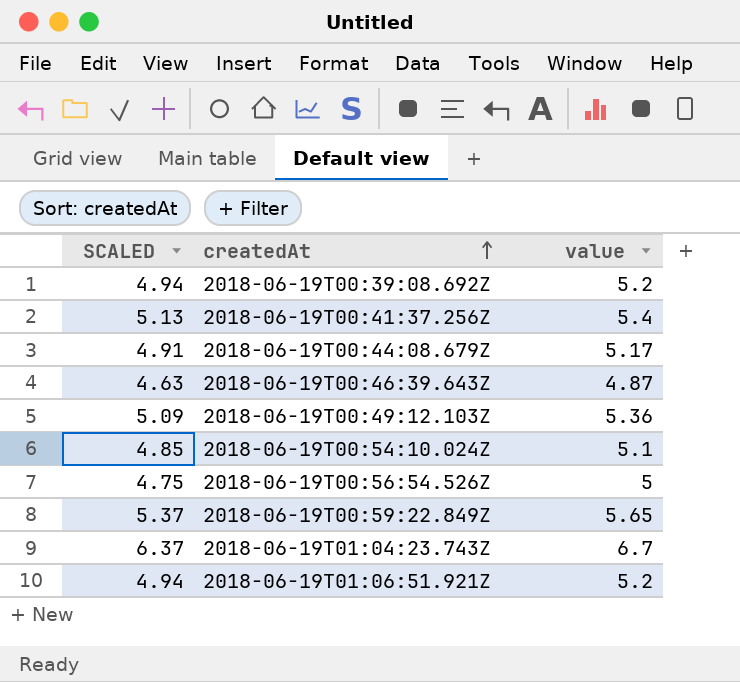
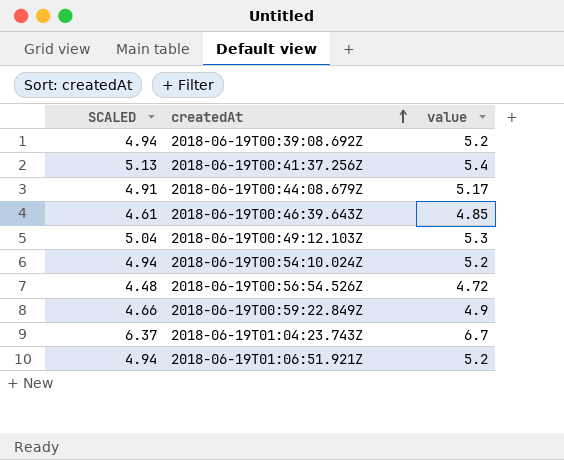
2018-06-19T00:46:39.643Z | SCALED: 4.63 -> 4.61
2018-06-19T00:46:39.643Z | value: 4.87 -> 4.85
2018-06-19T00:49:12.103Z | SCALED: 5.09 -> 5.04
2018-06-19T00:49:12.103Z | value: 5.36 -> 5.3
2018-06-19T00:54:10.024Z | SCALED: 4.85 -> 4.94
2018-06-19T00:54:10.024Z | value: 5.1 -> 5.2
2018-06-19T00:56:54.526Z | SCALED: 4.75 -> 4.48
2018-06-19T00:56:54.526Z | value: 5 -> 4.72
2018-06-19T00:59:22.849Z | SCALED: 5.37 -> 4.66
2018-06-19T00:59:22.849Z | value: 5.65 -> 4.9

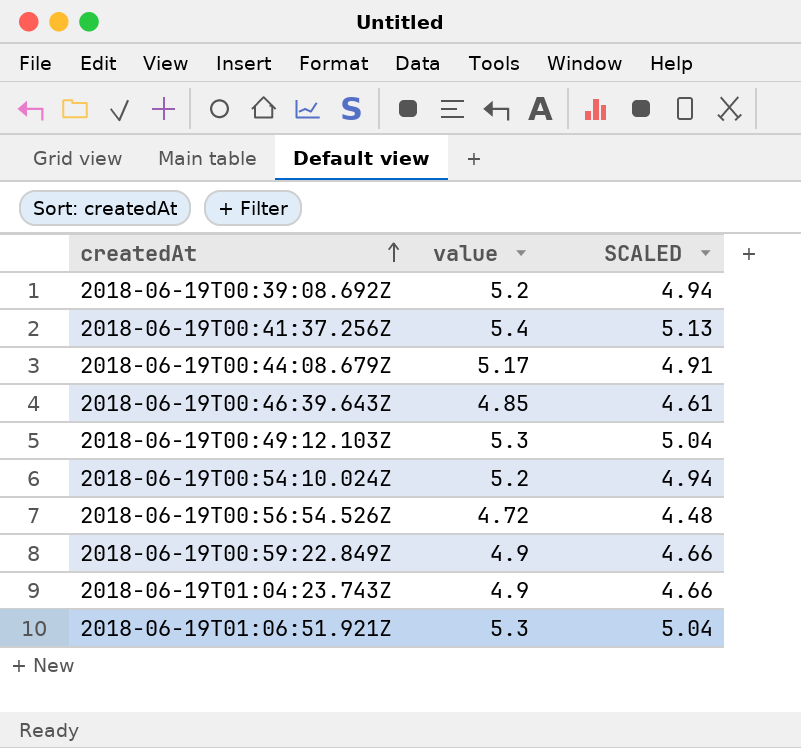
column SCALED | position: 1 -> 3
2018-06-19T01:04:23.743Z | value: 6.7 -> 4.9
2018-06-19T01:04:23.743Z | SCALED: 6.37 -> 4.66
2018-06-19T01:06:51.921Z | value: 5.2 -> 5.3
2018-06-19T01:06:51.921Z | SCALED: 4.94 -> 5.04

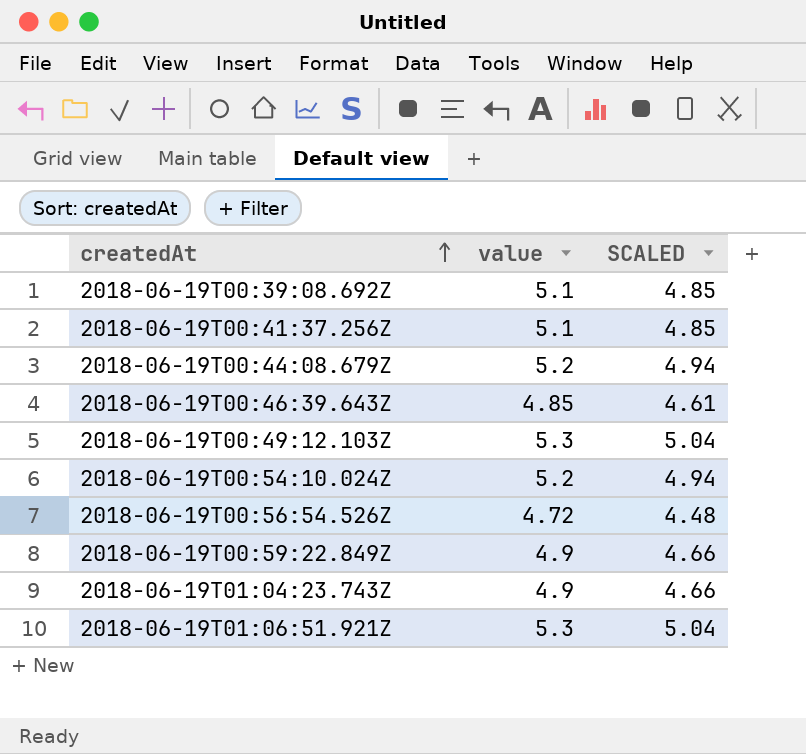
2018-06-19T00:39:08.692Z | value: 5.2 -> 5.1
2018-06-19T00:39:08.692Z | SCALED: 4.94 -> 4.85
2018-06-19T00:41:37.256Z | value: 5.4 -> 5.1
2018-06-19T00:41:37.256Z | SCALED: 5.13 -> 4.85
2018-06-19T00:44:08.679Z | value: 5.17 -> 5.2
2018-06-19T00:44:08.679Z | SCALED: 4.91 -> 4.94

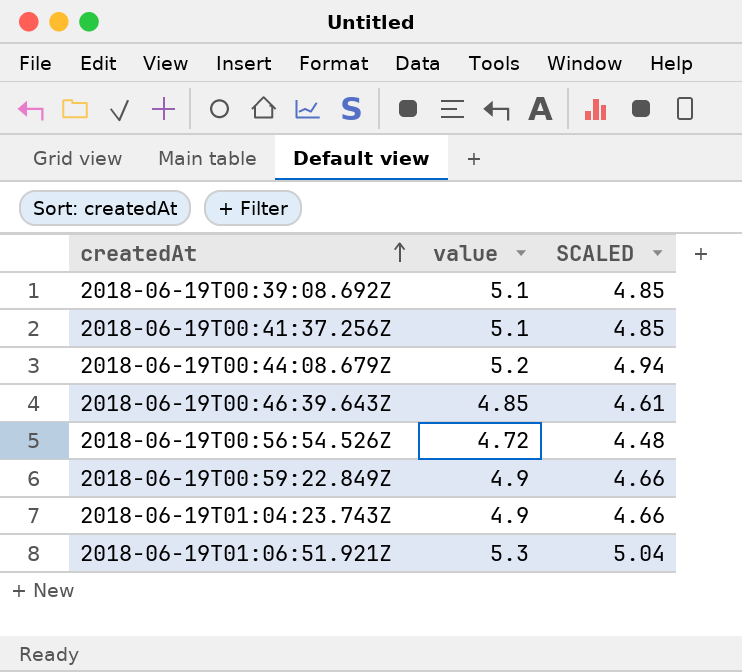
row 2018-06-19T00:49:12.103Z: 5.3 | 5.04 -> none
row 2018-06-19T00:54:10.024Z: 5.2 | 4.94 -> none

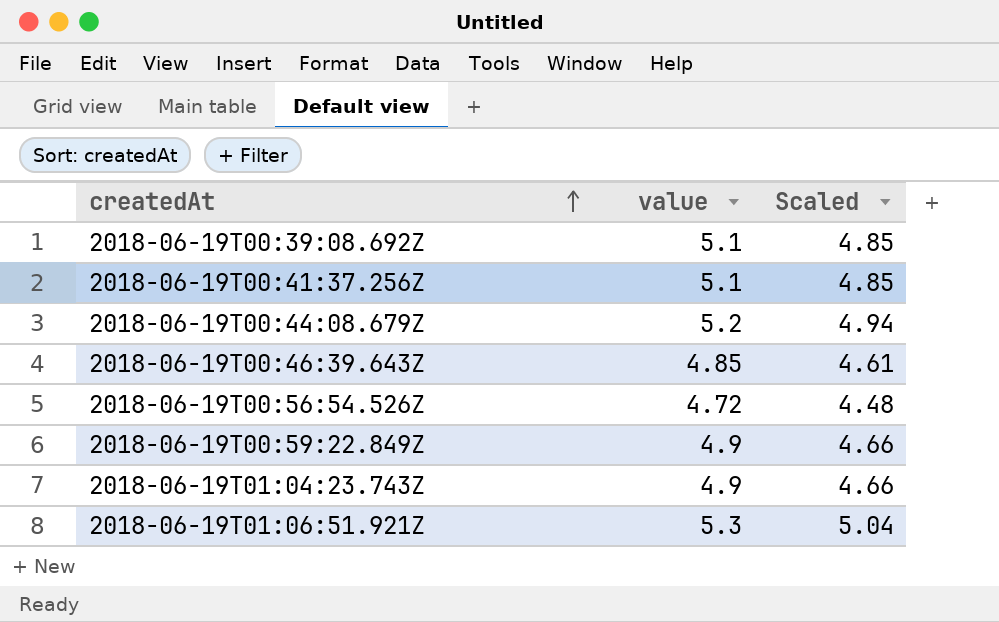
column name: SCALED -> Scaled

